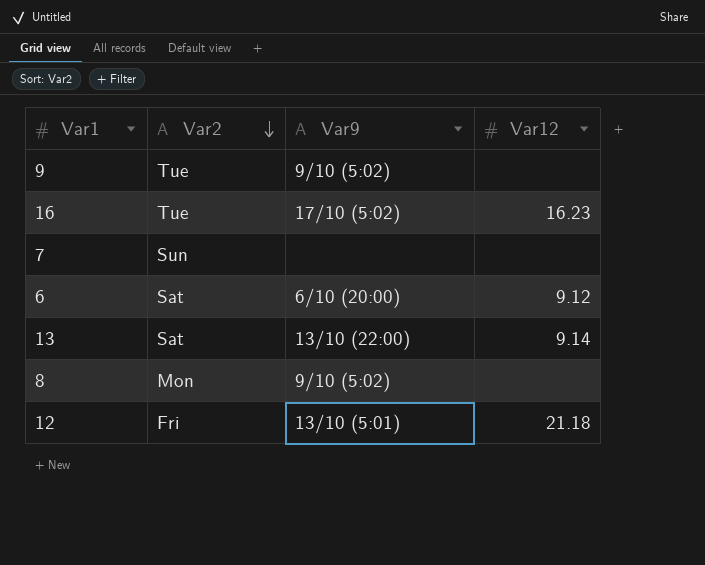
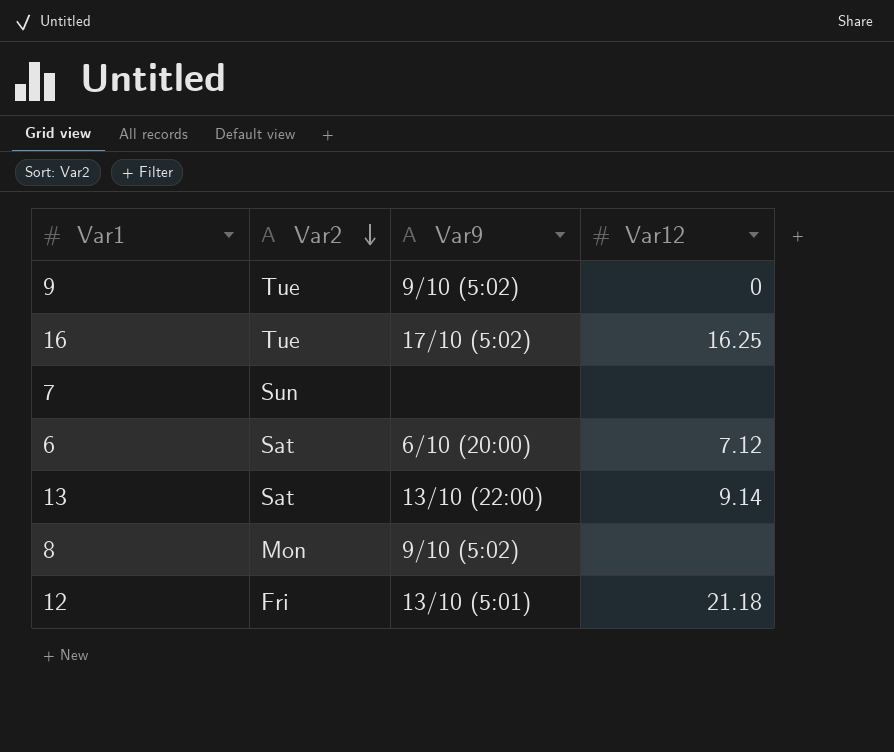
9 | Var12: none -> 0
16 | Var12: 16.23 -> 16.25
6 | Var12: 9.12 -> 7.12

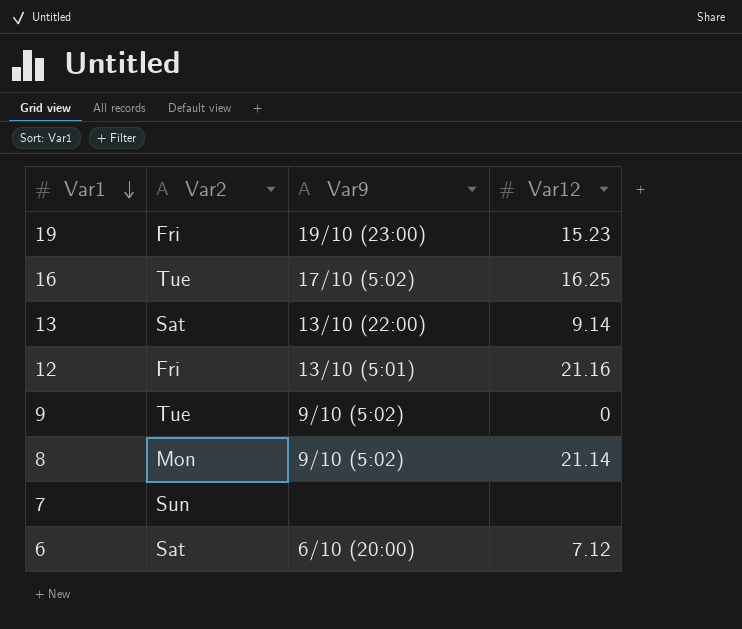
row order: Var2 descending -> Var1 descending
row 19: none -> Fri | 19/10 (23:00) | 15.23
12 | Var12: 21.18 -> 21.16
8 | Var12: none -> 21.14

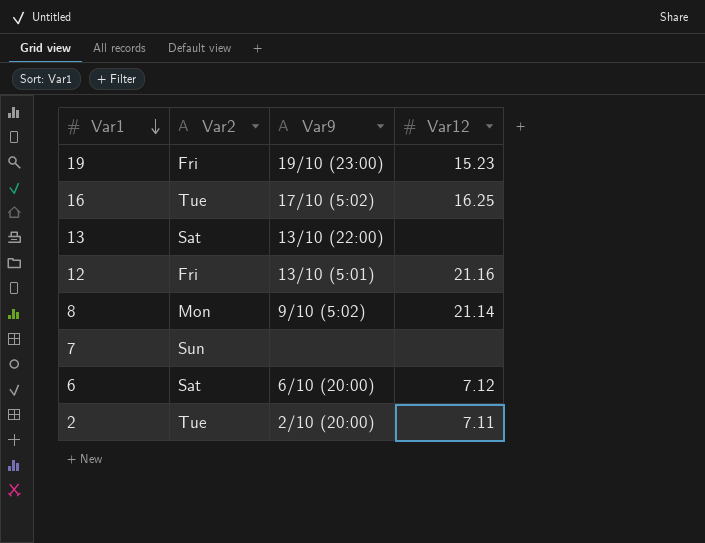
row 9: Tue | 9/10 (5:02) | 0 -> none
13 | Var12: 9.14 -> none
row 2: none -> Tue | 2/10 (20:00) | 7.11

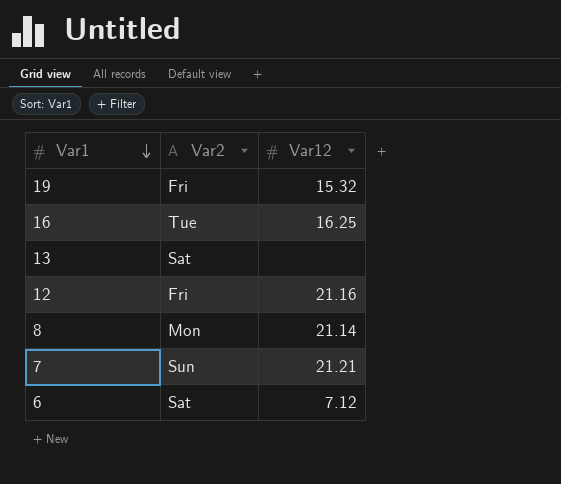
column Var9 | position: 3 -> none
row 2: Tue | 2/10 (20:00) | 7.11 -> none
19 | Var12: 15.23 -> 15.32
7 | Var12: none -> 21.21

